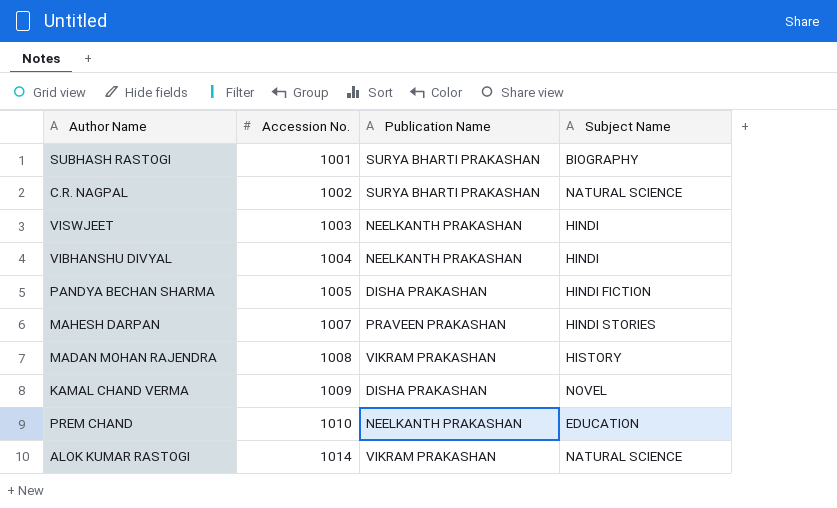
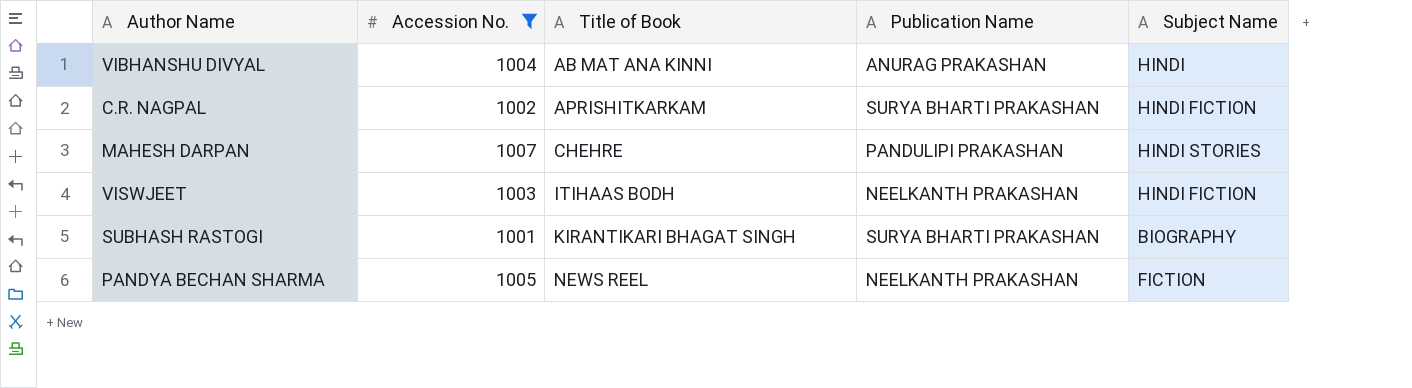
filter: none -> Accession No. <= 1007
row order: Accession No. ascending -> Title of Book ascending
column Title of Book | position: none -> 3
VIBHANSHU DIVYAL | Publication Name: NEELKANTH PRAKASHAN -> ANURAG PRAKASHAN
C.R. NAGPAL | Subject Name: NATURAL SCIENCE -> HINDI FICTION
MAHESH DARPAN | Publication Name: PRAVEEN PRAKASHAN -> PANDULIPI PRAKASHAN
VISWJEET | Subject Name: HINDI -> HINDI FICTION
PANDYA BECHAN SHARMA | Publication Name: DISHA PRAKASHAN -> NEELKANTH PRAKASHAN
PANDYA BECHAN SHARMA | Subject Name: HINDI FICTION -> FICTION

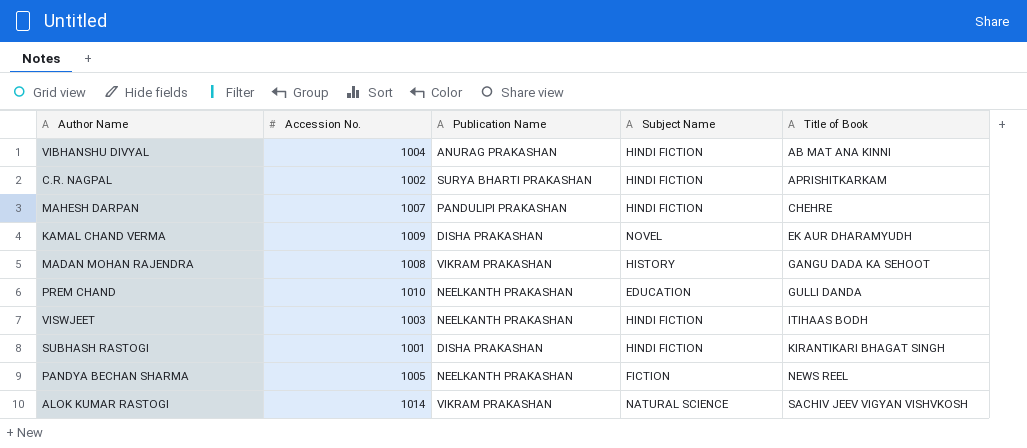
filter: Accession No. <= 1007 -> none
column Title of Book | position: 3 -> 5
VIBHANSHU DIVYAL | Subject Name: HINDI -> HINDI FICTION
MAHESH DARPAN | Subject Name: HINDI STORIES -> HINDI FICTION
SUBHASH RASTOGI | Publication Name: SURYA BHARTI PRAKASHAN -> DISHA PRAKASHAN
SUBHASH RASTOGI | Subject Name: BIOGRAPHY -> HINDI FICTION

